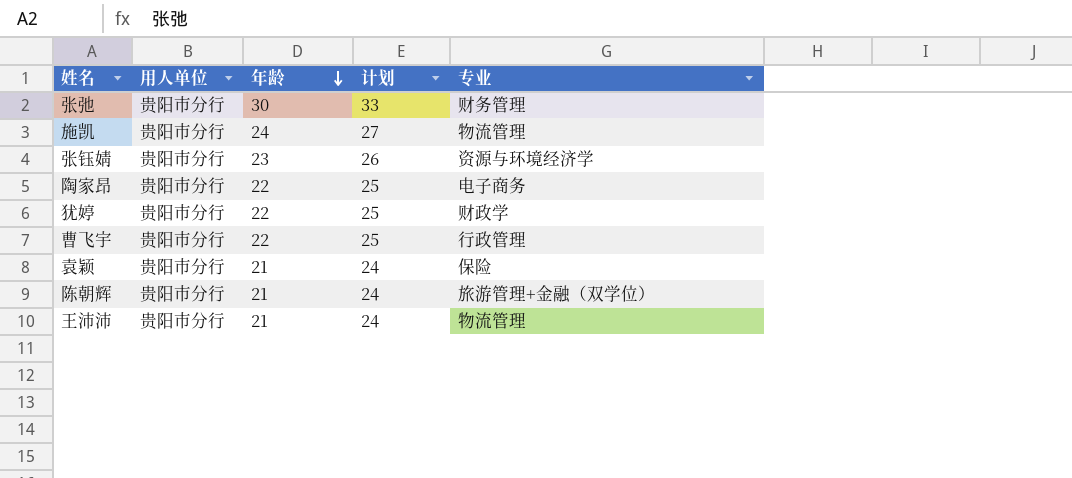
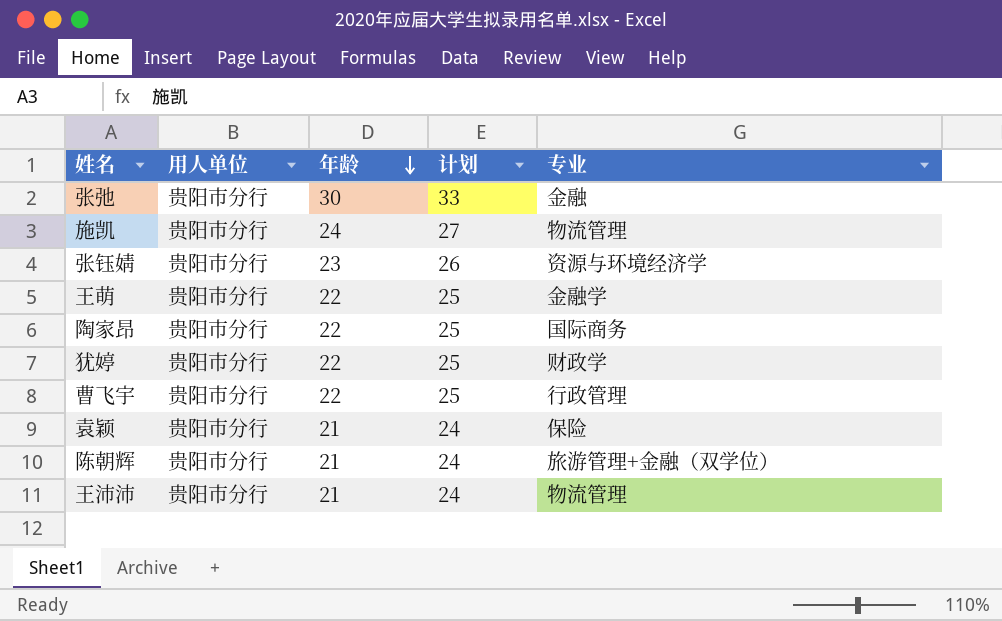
张弛 | 专业: 财务管理 -> 金融
row 王萌: none -> 贵阳市分行 | 22 | 25 | 金融学
陶家昂 | 专业: 电子商务 -> 国际商务

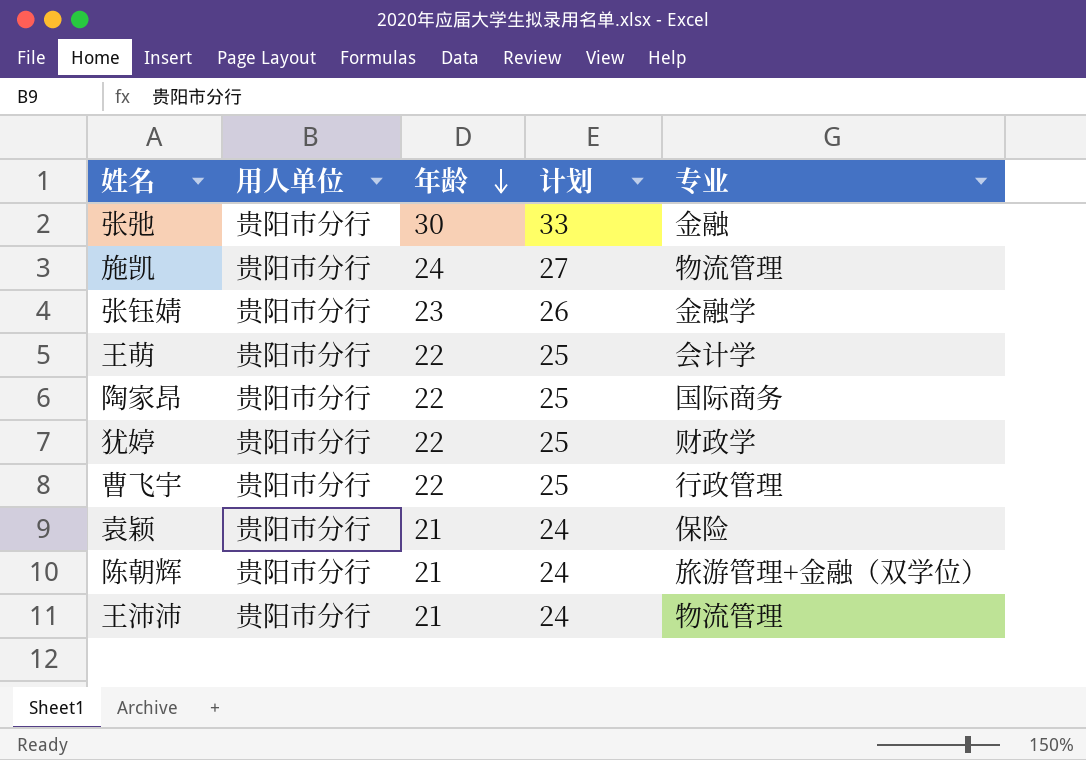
张钰婧 | 专业: 资源与环境经济学 -> 金融学
王萌 | 专业: 金融学 -> 会计学

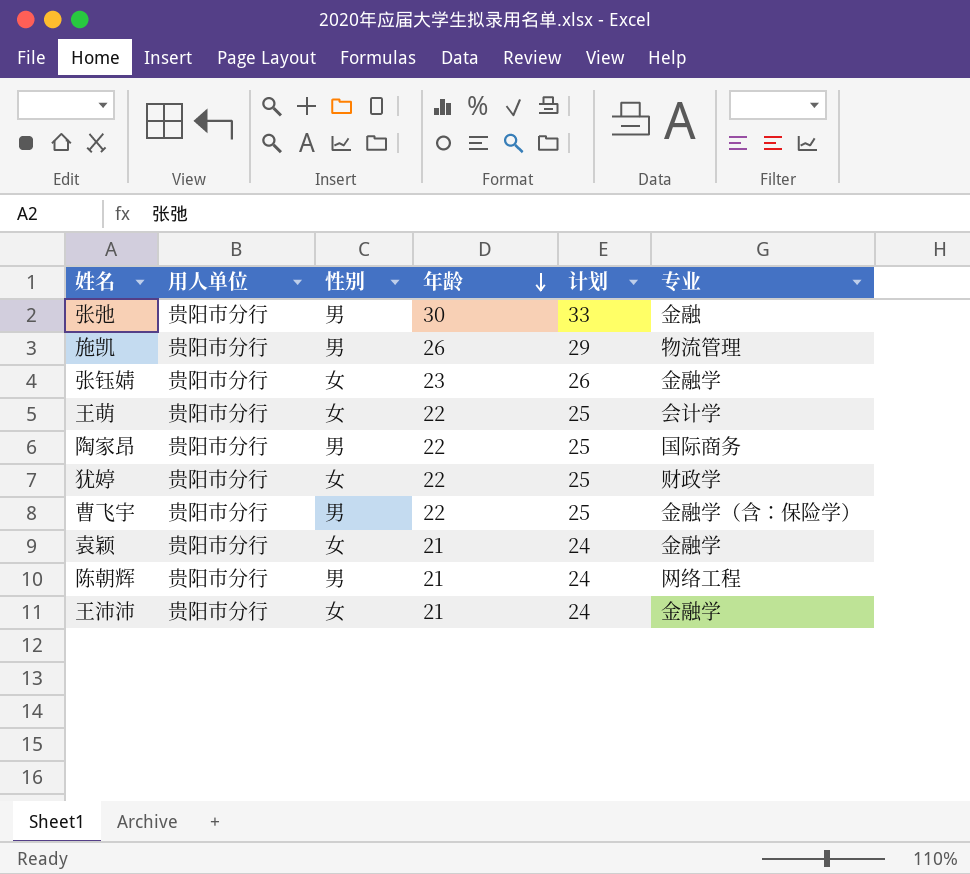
column 性别 | position: none -> 3
施凯 | 年龄: 24 -> 26
施凯 | 计划: 27 -> 29
曹飞宇 | 专业: 行政管理 -> 金融学（含∶保险学）
袁颖 | 专业: 保险 -> 金融学
陈朝辉 | 专业: 旅游管理+金融（双学位） -> 网络工程
王沛沛 | 专业: 物流管理 -> 金融学

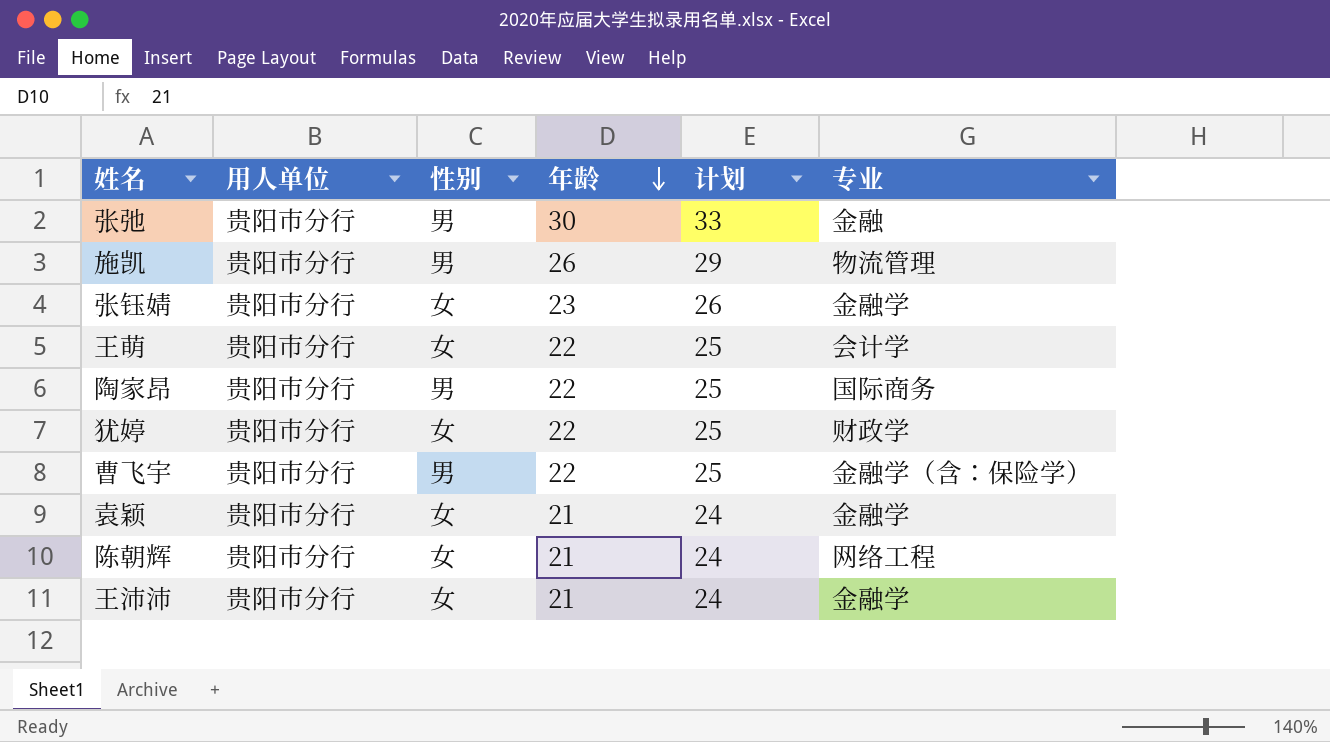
陈朝辉 | 性别: 男 -> 女

